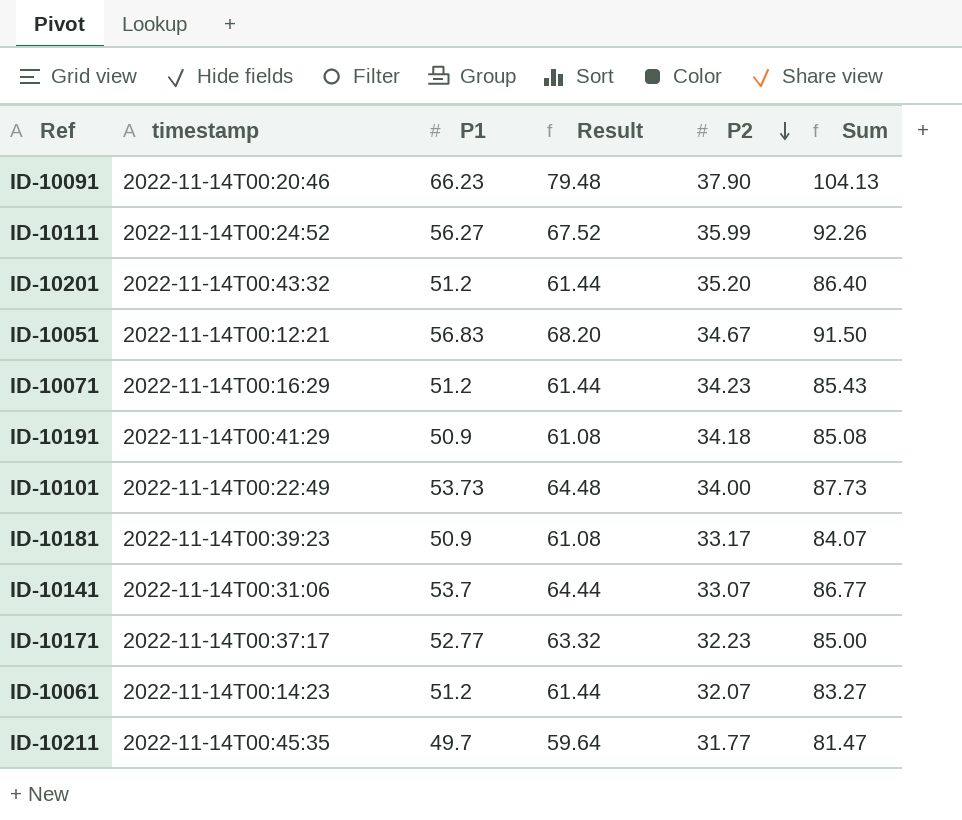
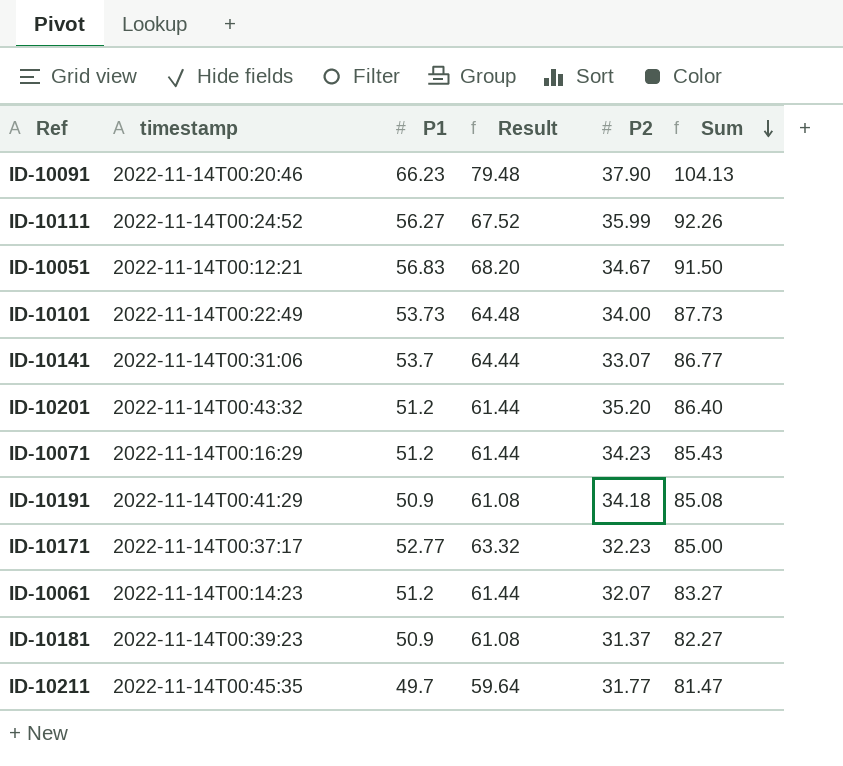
row order: P2 descending -> Sum descending
ID-10181 | P2: 33.17 -> 31.37
ID-10181 | Sum: 84.07 -> 82.27

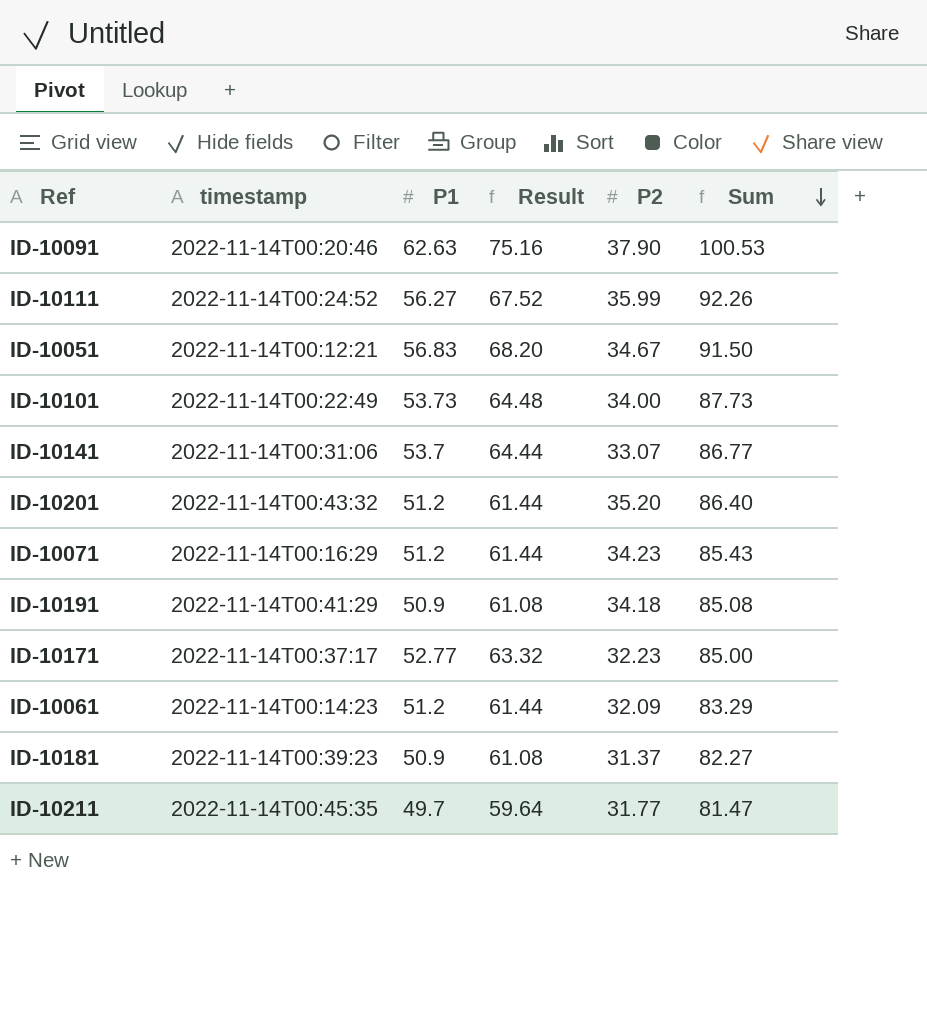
ID-10091 | P1: 66.23 -> 62.63
ID-10091 | Result: 79.48 -> 75.16
ID-10091 | Sum: 104.13 -> 100.53
ID-10061 | P2: 32.07 -> 32.09
ID-10061 | Sum: 83.27 -> 83.29

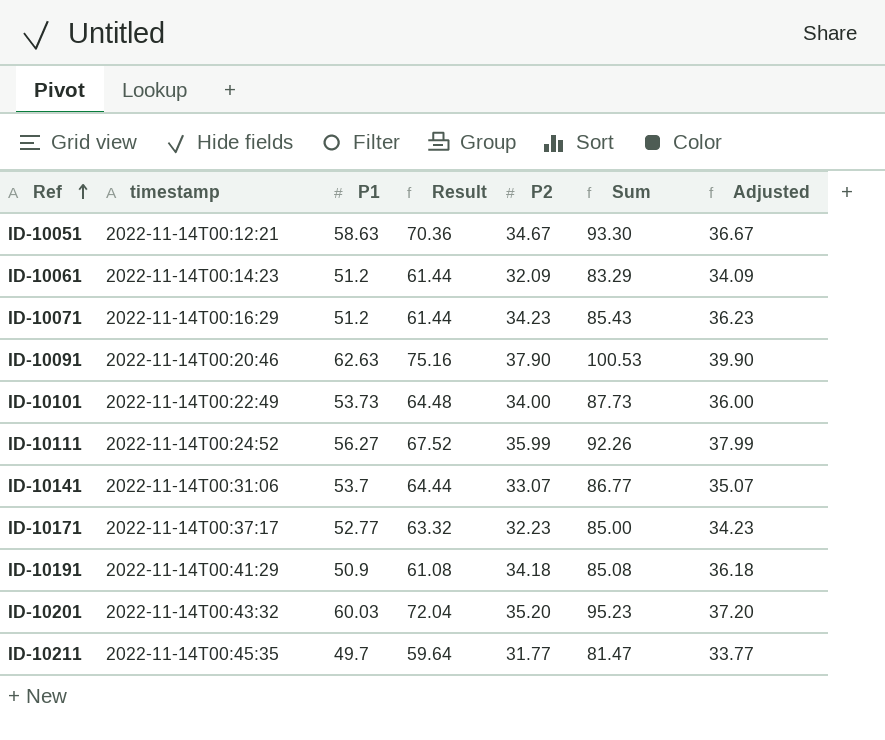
row order: Sum descending -> Ref ascending
column Adjusted | formula: none -> [P2] + 2
row ID-10181: 2022-11-14T00:39:23 | 50.9 | 61.08 | 31.37 | 82.27 -> none
ID-10051 | P1: 56.83 -> 58.63
ID-10051 | Result: 68.20 -> 70.36
ID-10051 | Sum: 91.50 -> 93.30
ID-10201 | P1: 51.2 -> 60.03
ID-10201 | Result: 61.44 -> 72.04
ID-10201 | Sum: 86.40 -> 95.23

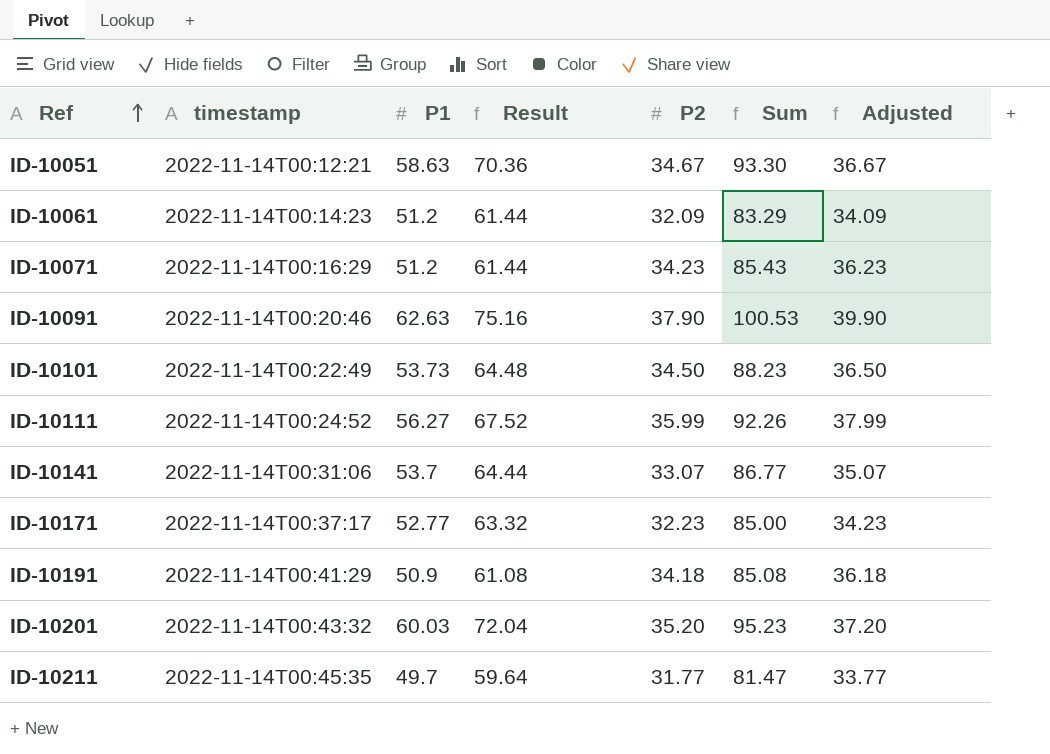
ID-10101 | P2: 34.00 -> 34.50
ID-10101 | Sum: 87.73 -> 88.23
ID-10101 | Adjusted: 36.00 -> 36.50

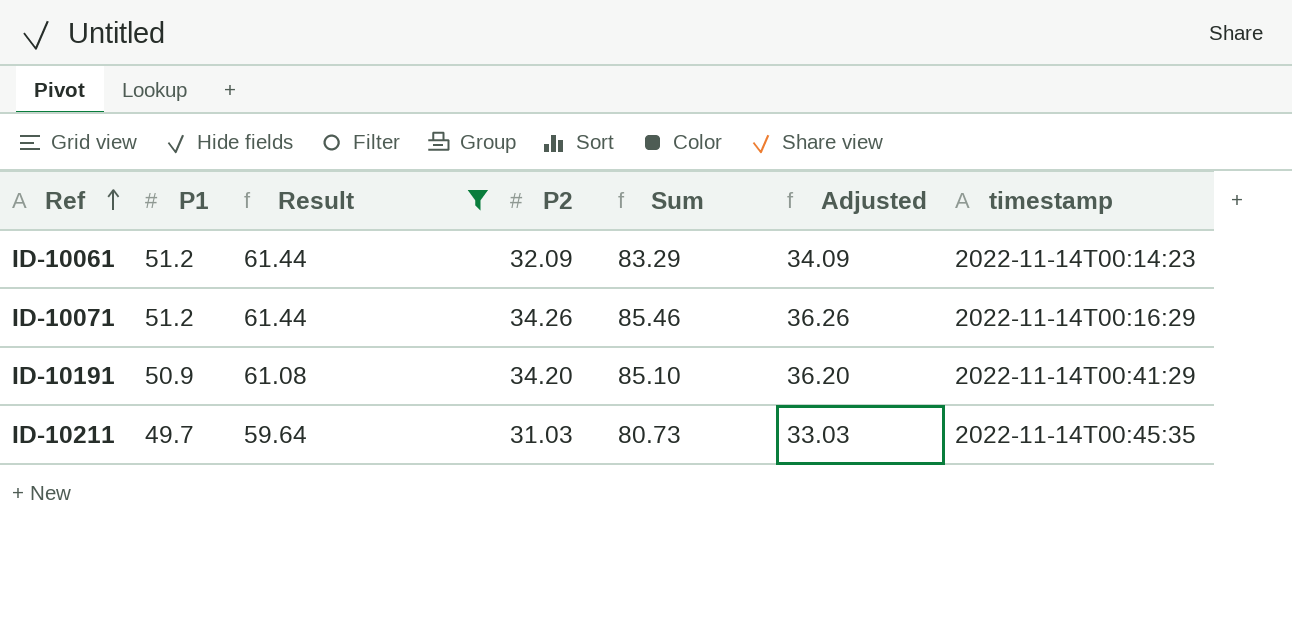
filter: none -> Result <= 61.44
column timestamp | position: 2 -> 7
ID-10071 | P2: 34.23 -> 34.26
ID-10071 | Sum: 85.43 -> 85.46
ID-10071 | Adjusted: 36.23 -> 36.26
ID-10191 | P2: 34.18 -> 34.20
ID-10191 | Sum: 85.08 -> 85.10
ID-10191 | Adjusted: 36.18 -> 36.20
ID-10211 | P2: 31.77 -> 31.03
ID-10211 | Sum: 81.47 -> 80.73
ID-10211 | Adjusted: 33.77 -> 33.03

